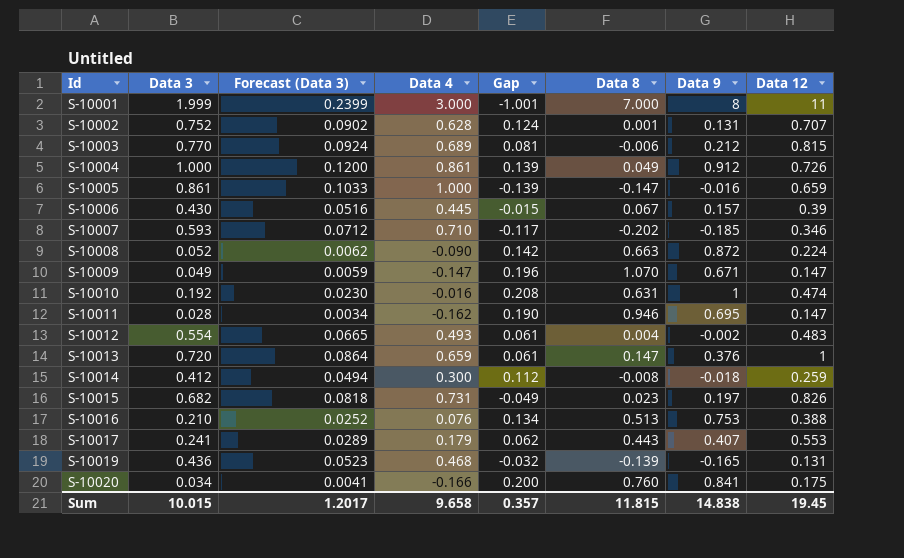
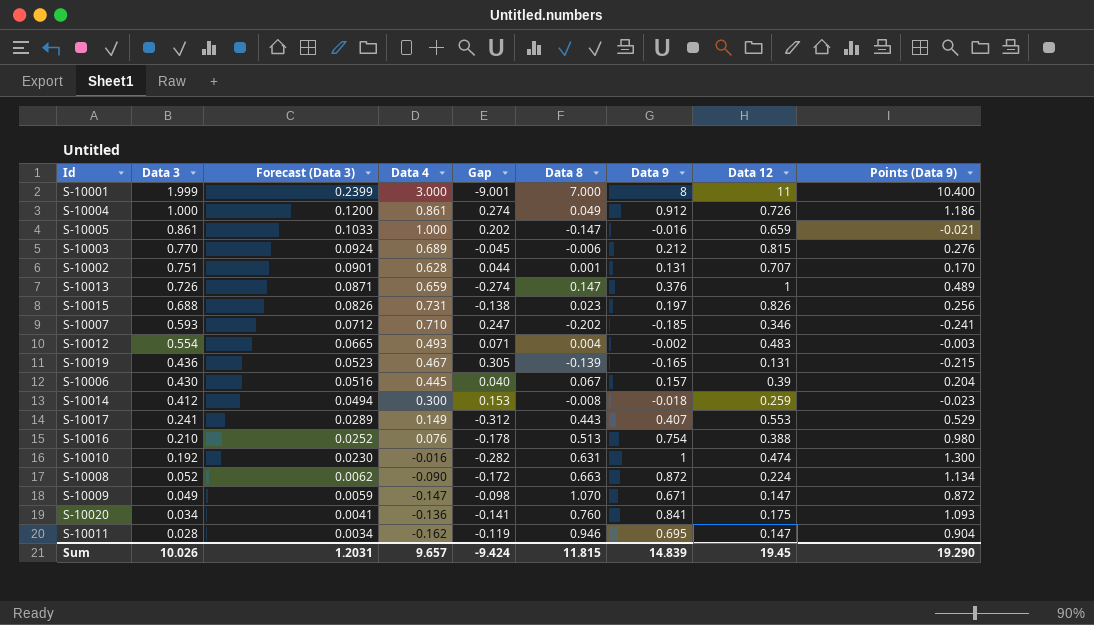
row order: Id ascending -> Data 3 descending
column Gap | formula: [Data 3] - [Data 4] -> [Data 3] - [Data 12]
column Points (Data 9) | formula: none -> [Data 9] * 1.3
S-10002 | Data 3: 0.752 -> 0.751
S-10002 | Forecast (Data 3): 0.0902 -> 0.0901
S-10013 | Data 3: 0.720 -> 0.726
S-10013 | Forecast (Data 3): 0.0864 -> 0.0871
S-10015 | Data 3: 0.682 -> 0.688
S-10015 | Forecast (Data 3): 0.0818 -> 0.0826
S-10019 | Data 4: 0.468 -> 0.467
S-10017 | Data 4: 0.179 -> 0.149
S-10016 | Data 9: 0.753 -> 0.754
S-10020 | Data 4: -0.166 -> -0.136
Sum | Data 3: 10.015 -> 10.026
Sum | Forecast (Data 3): 1.2017 -> 1.2031
Sum | Data 4: 9.658 -> 9.657
Sum | Gap: 0.357 -> -9.424
Sum | Data 9: 14.838 -> 14.839

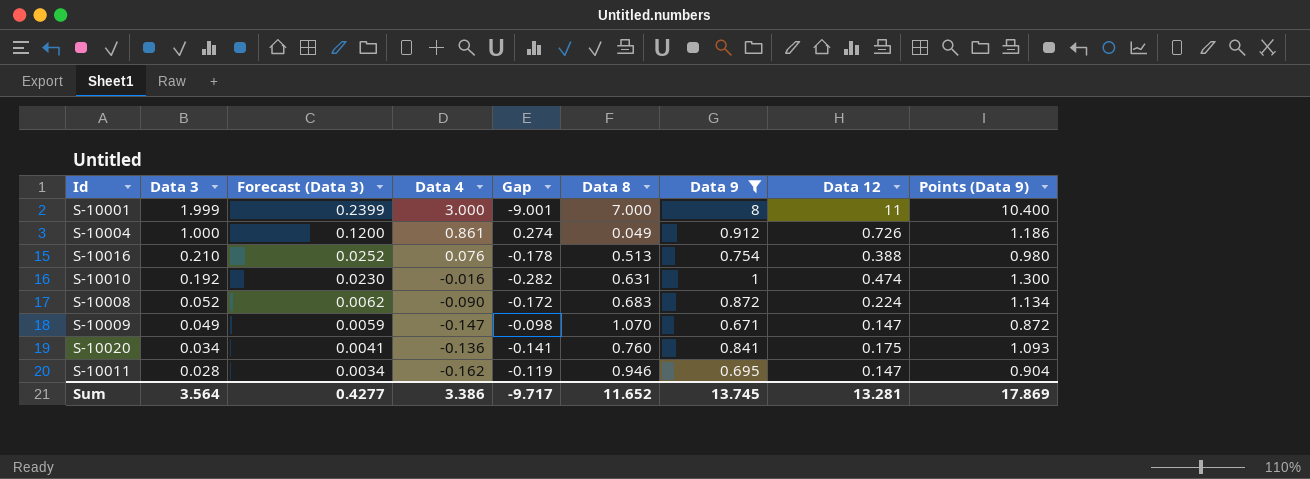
filter: none -> Data 9 >= 0.671
S-10008 | Data 8: 0.663 -> 0.683
Sum | Data 3: 10.026 -> 3.564
Sum | Forecast (Data 3): 1.2031 -> 0.4277
Sum | Data 4: 9.657 -> 3.386
Sum | Gap: -9.424 -> -9.717
Sum | Data 8: 11.815 -> 11.652
Sum | Data 9: 14.839 -> 13.745
Sum | Data 12: 19.45 -> 13.281
Sum | Points (Data 9): 19.290 -> 17.869

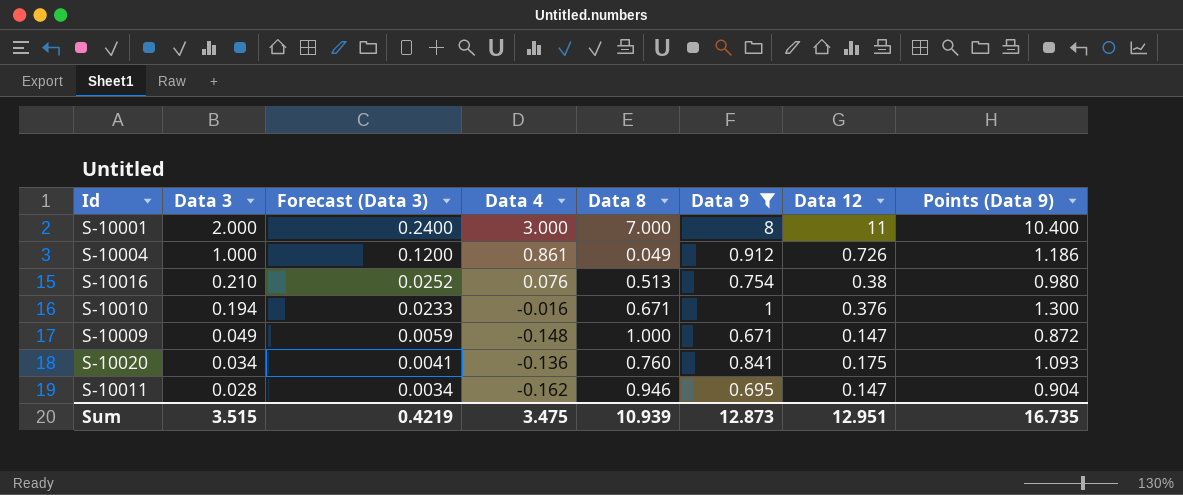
column Gap | formula: [Data 3] - [Data 12] -> none
row S-10008: 0.052 | 0.0062 | -0.090 | -0.172 | 0.683 | 0.872 | 0.224 | 1.134 -> none
S-10001 | Data 3: 1.999 -> 2.000
S-10001 | Forecast (Data 3): 0.2399 -> 0.2400
S-10016 | Data 12: 0.388 -> 0.38
S-10010 | Data 3: 0.192 -> 0.194
S-10010 | Forecast (Data 3): 0.0230 -> 0.0233
S-10010 | Data 8: 0.631 -> 0.671
S-10010 | Data 12: 0.474 -> 0.376
S-10009 | Data 4: -0.147 -> -0.148
S-10009 | Data 8: 1.070 -> 1.000
Sum | Data 3: 3.564 -> 3.515
Sum | Forecast (Data 3): 0.4277 -> 0.4219
Sum | Data 4: 3.386 -> 3.475
Sum | Data 8: 11.652 -> 10.939
Sum | Data 9: 13.745 -> 12.873
Sum | Data 12: 13.281 -> 12.951
Sum | Points (Data 9): 17.869 -> 16.735

